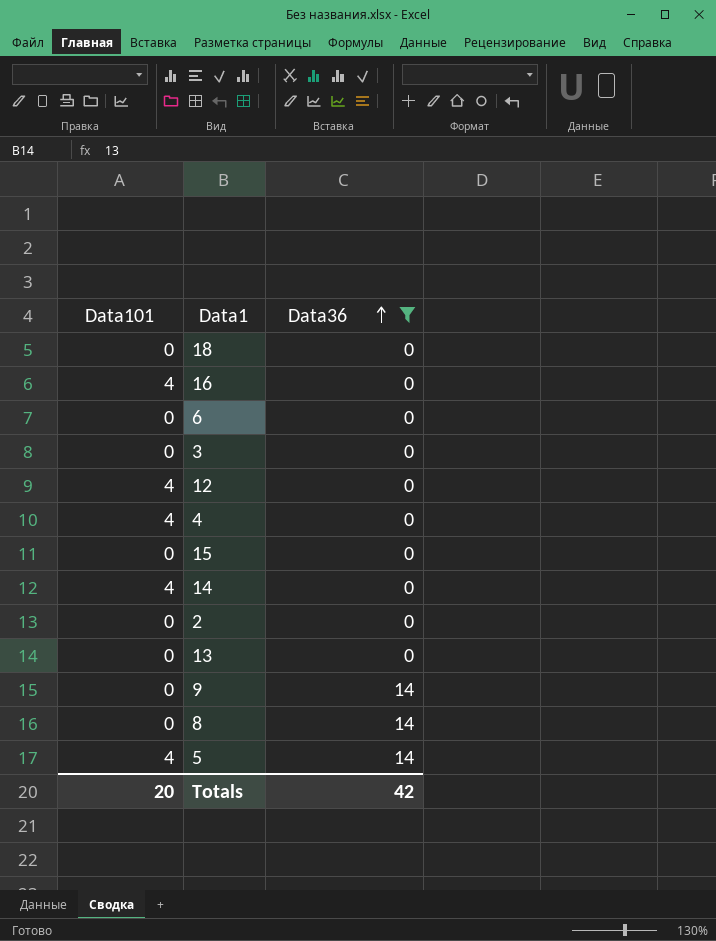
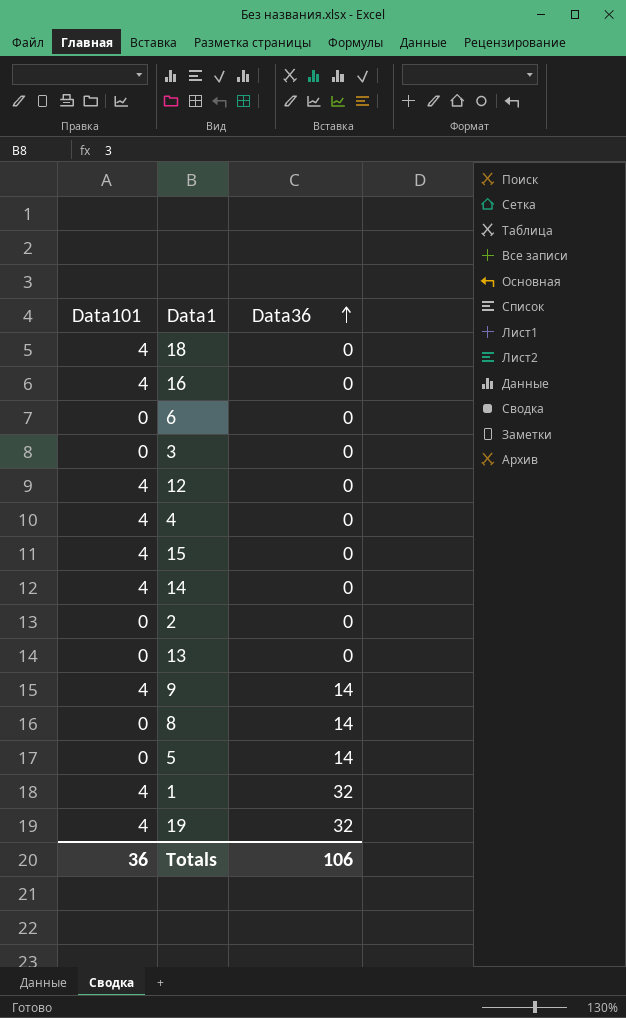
filter: Data36 != 32 -> none
18 | Data101: 0 -> 4
15 | Data101: 0 -> 4
9 | Data101: 0 -> 4
5 | Data101: 4 -> 0
Totals | Data101: 20 -> 36
Totals | Data36: 42 -> 106

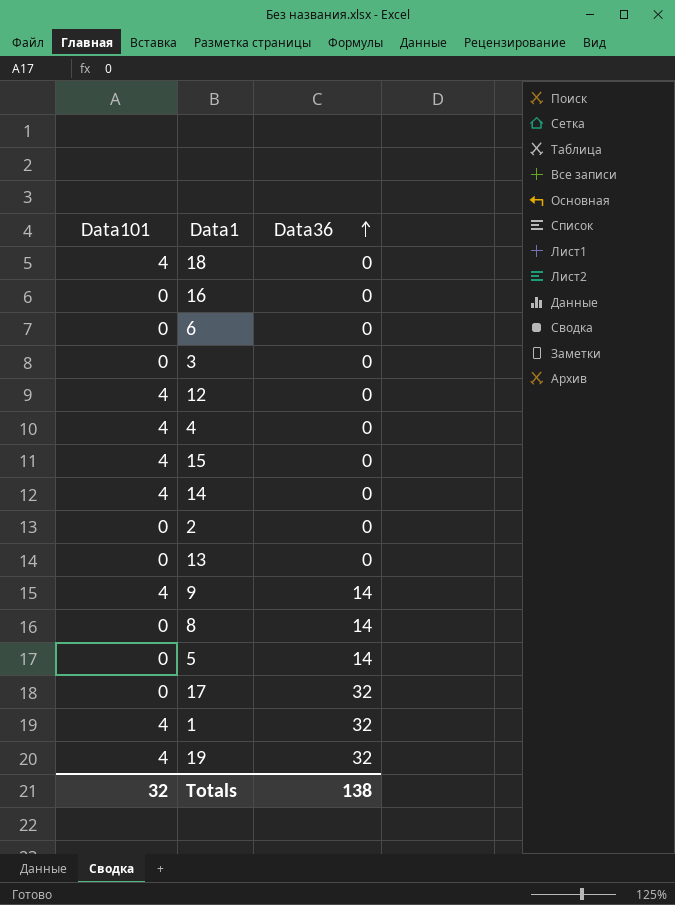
16 | Data101: 4 -> 0
row 17: none -> 0 | 32
Totals | Data101: 36 -> 32
Totals | Data36: 106 -> 138

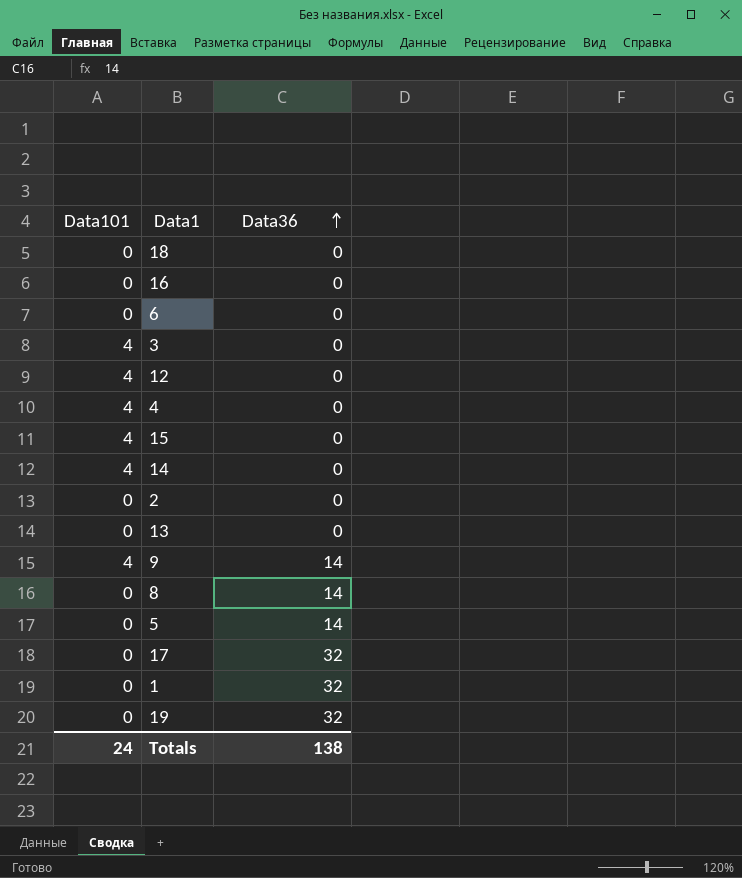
18 | Data101: 4 -> 0
3 | Data101: 0 -> 4
1 | Data101: 4 -> 0
19 | Data101: 4 -> 0
Totals | Data101: 32 -> 24

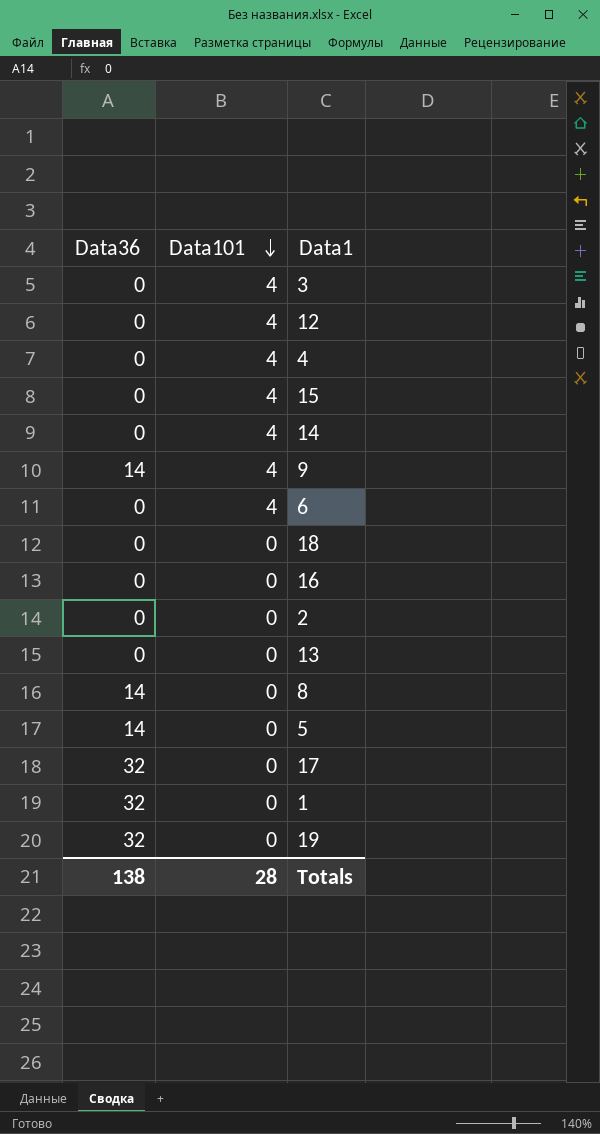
row order: Data36 ascending -> Data101 descending
column Data36 | position: 3 -> 1
6 | Data101: 0 -> 4
Totals | Data101: 24 -> 28

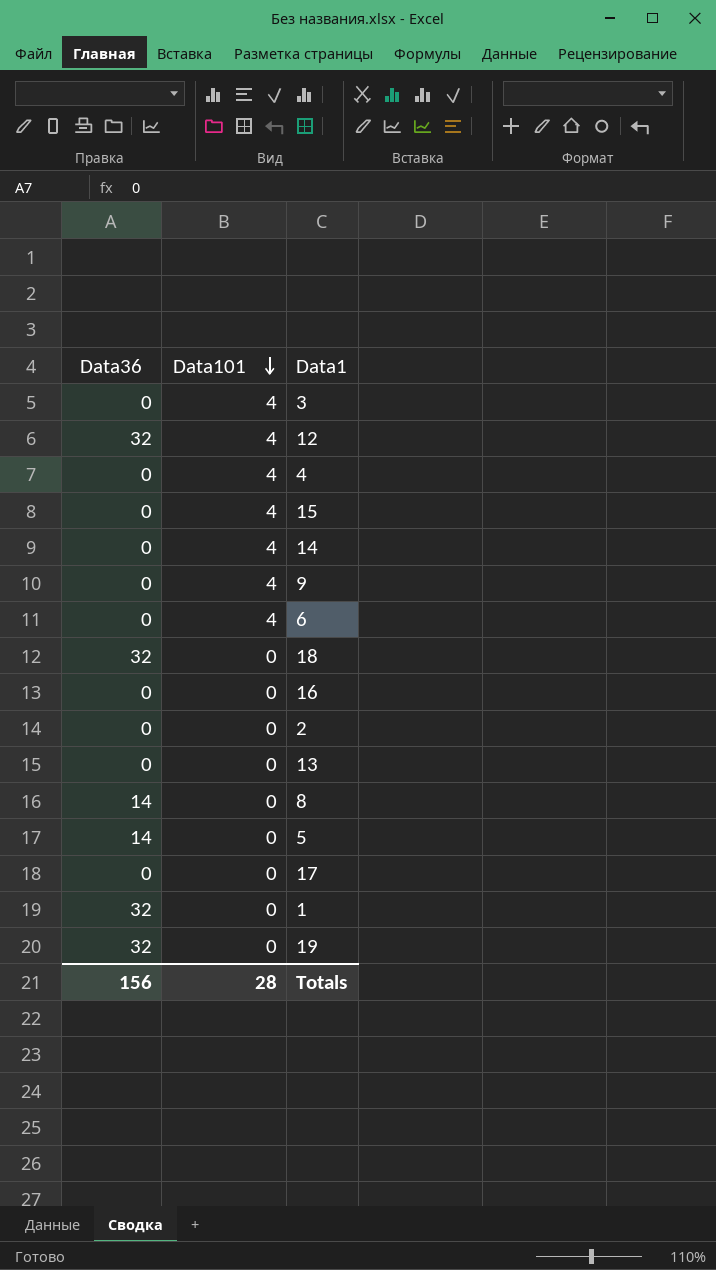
12 | Data36: 0 -> 32
9 | Data36: 14 -> 0
18 | Data36: 0 -> 32
17 | Data36: 32 -> 0
Totals | Data36: 138 -> 156

